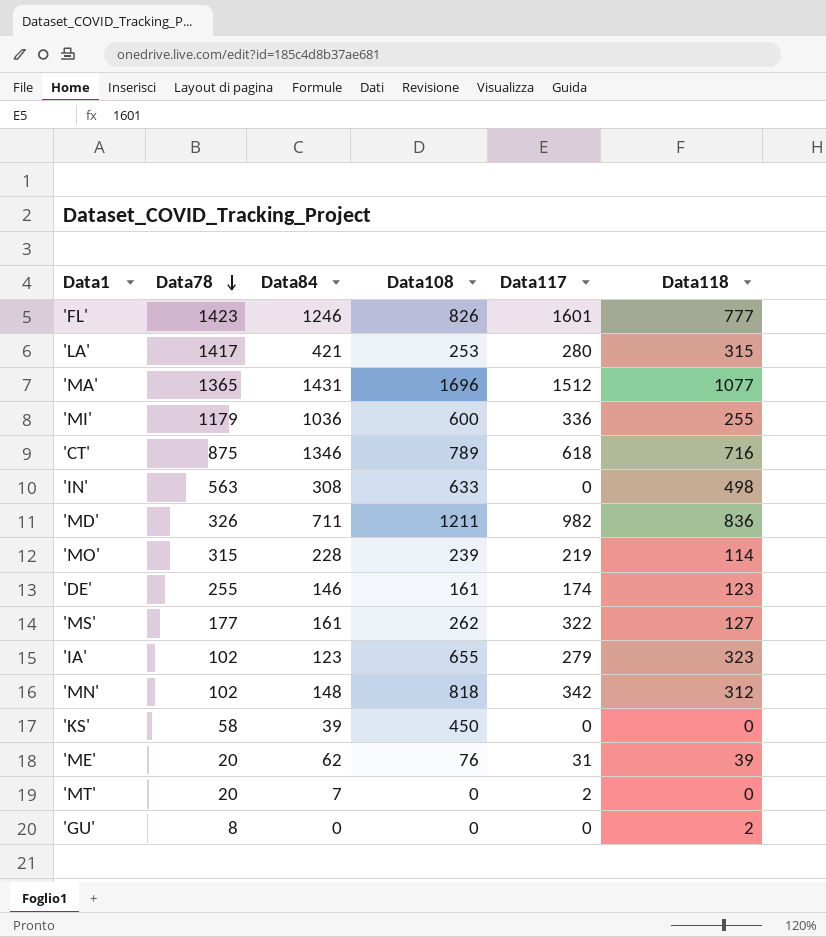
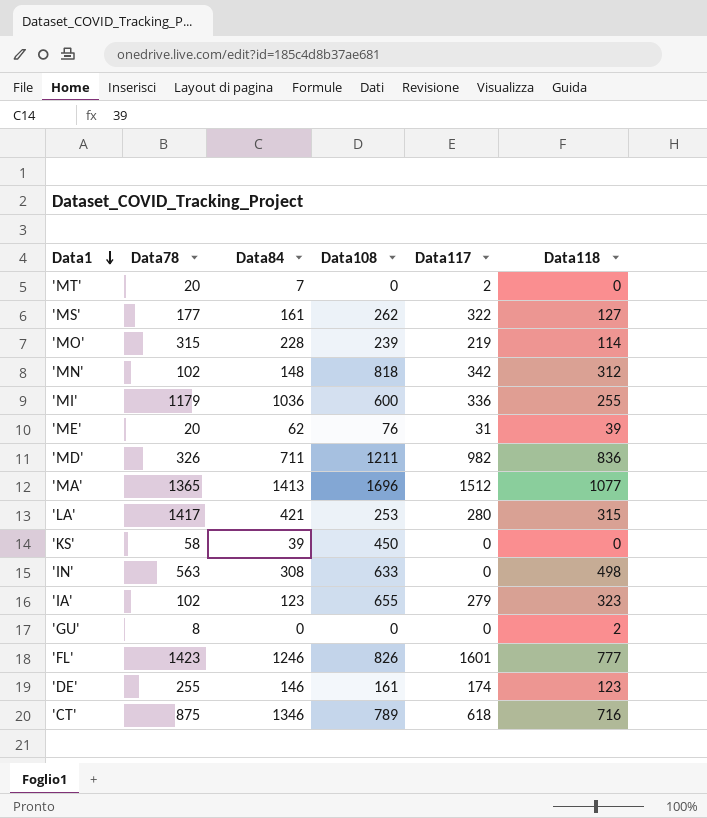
row order: Data78 descending -> Data1 descending
'MA' | Data84: 1431 -> 1413

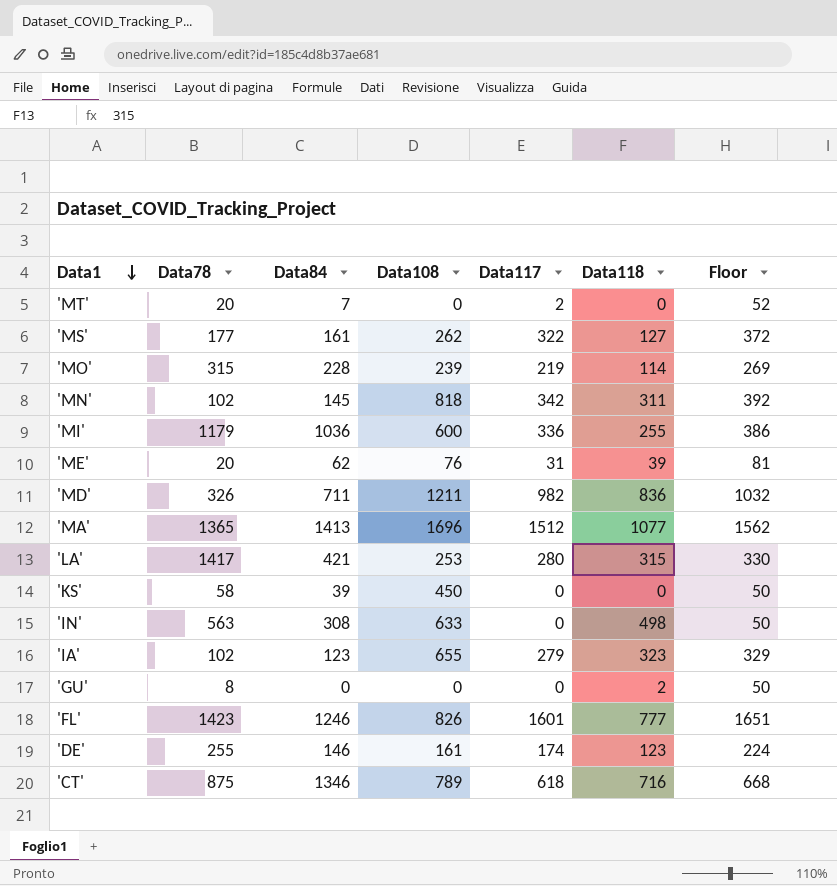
column Floor | formula: none -> [Data117] + 50
'MN' | Data84: 148 -> 145
'MN' | Data118: 312 -> 311

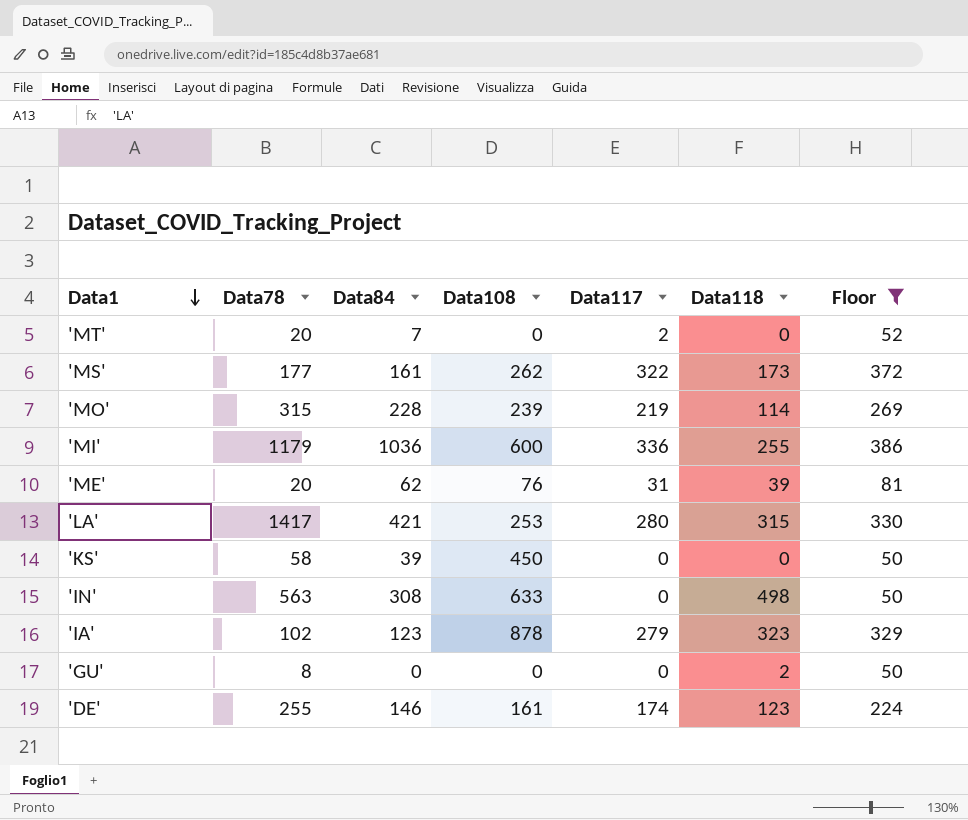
filter: none -> Floor <= 386
'MS' | Data118: 127 -> 173
'IA' | Data108: 655 -> 878

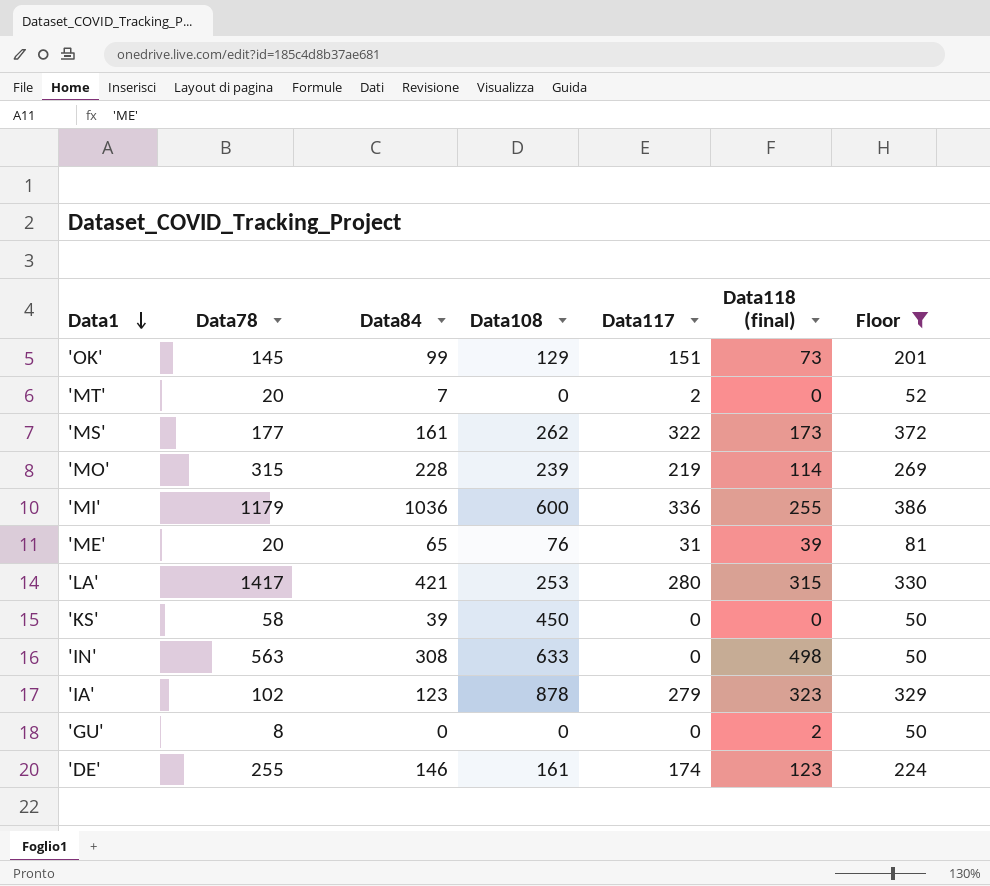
column name: Data118 -> Data118 (final)
row 'OK': none -> 145 | 99 | 129 | 151 | 73 | 201
'ME' | Data84: 62 -> 65

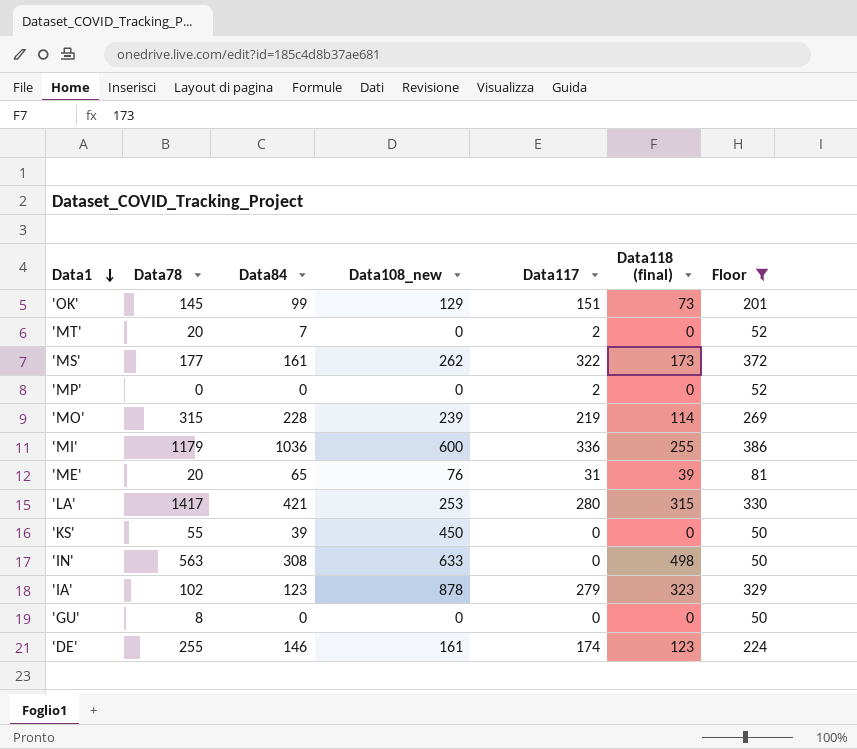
column name: Data108 -> Data108_new
row 'MP': none -> 0 | 0 | 0 | 2 | 0 | 52
'KS' | Data78: 58 -> 55
'GU' | Data118 (final): 2 -> 0

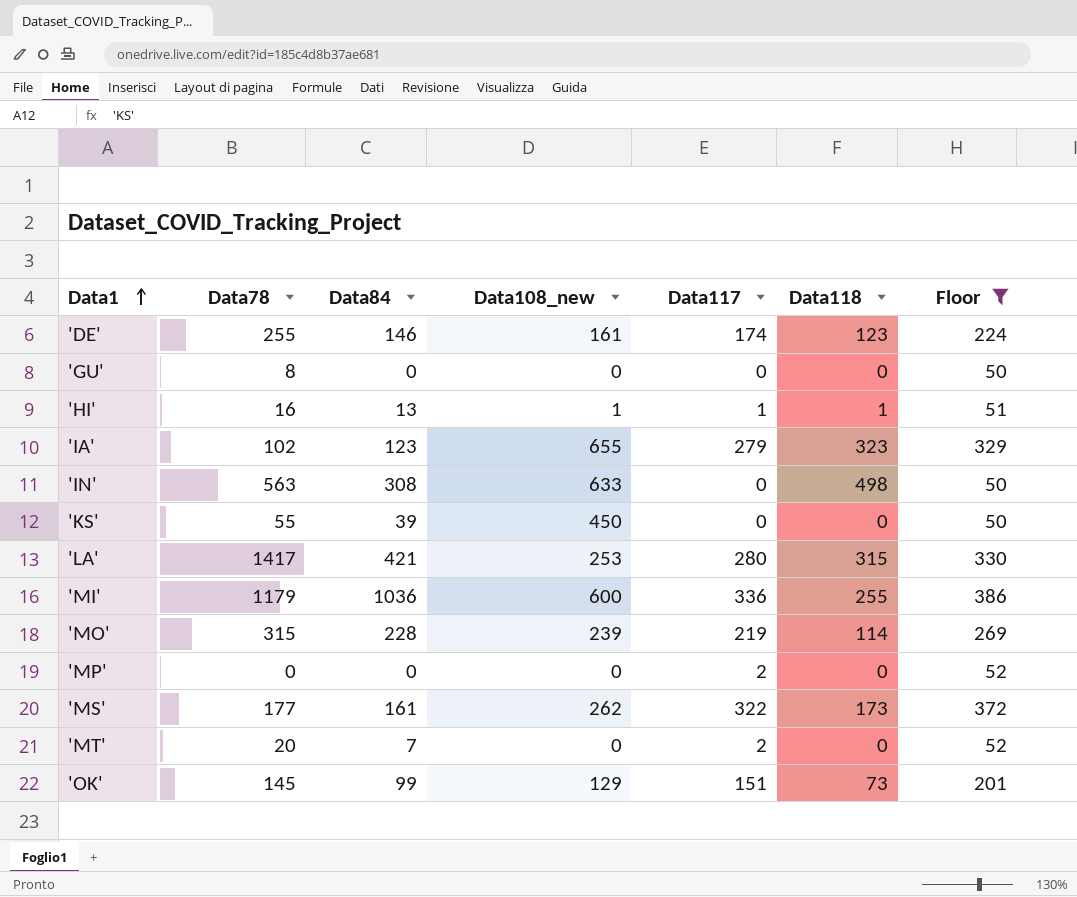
row order: Data1 descending -> Data1 ascending
column name: Data118 (final) -> Data118
row 'ME': 20 | 65 | 76 | 31 | 39 | 81 -> none
row 'HI': none -> 16 | 13 | 1 | 1 | 1 | 51
'IA' | Data108_new: 878 -> 655

